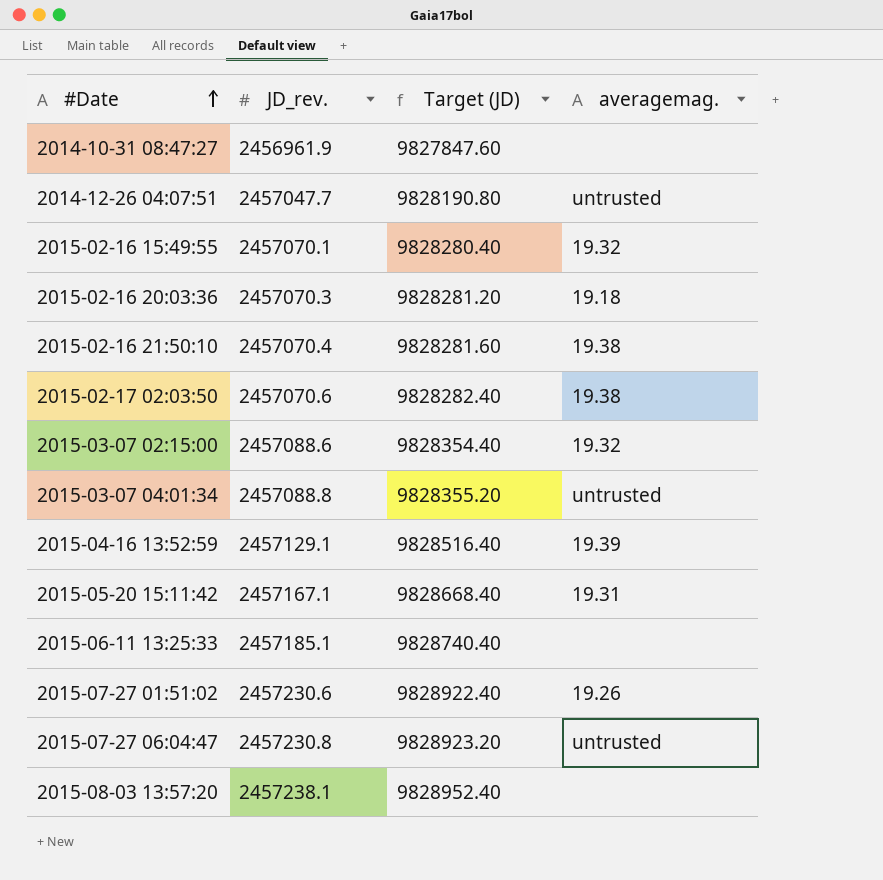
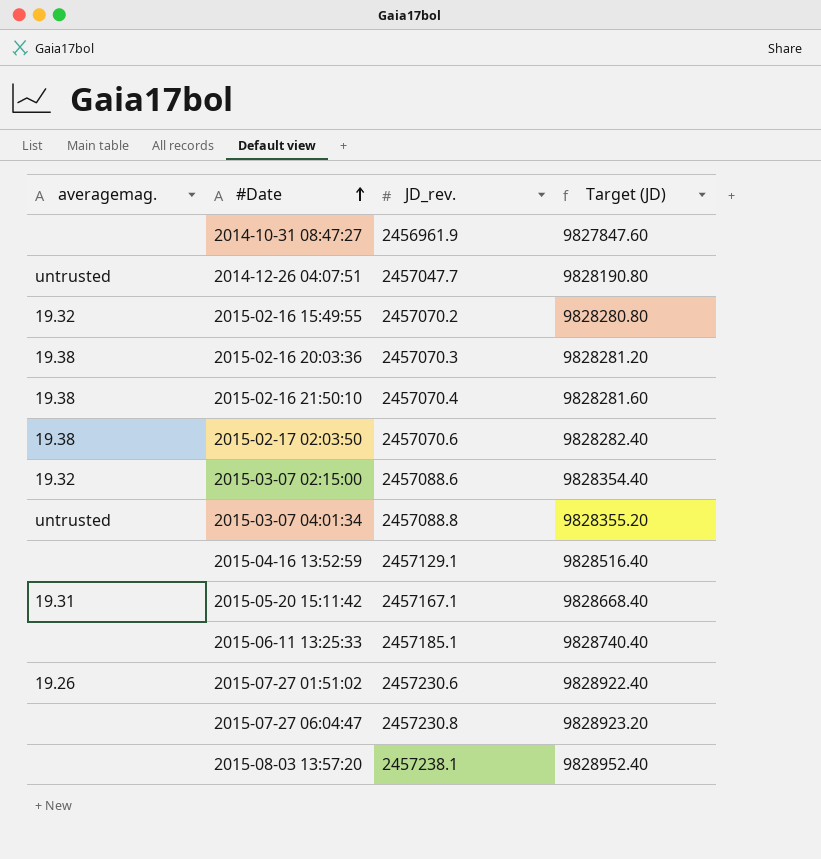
column averagemag. | position: 4 -> 1
2015-02-16 15:49:55 | JD_rev.: 2457070.1 -> 2457070.2
2015-02-16 15:49:55 | Target (JD): 9828280.40 -> 9828280.80
2015-02-16 20:03:36 | averagemag.: 19.18 -> 19.38
2015-04-16 13:52:59 | averagemag.: 19.39 -> none
2015-07-27 06:04:47 | averagemag.: untrusted -> none

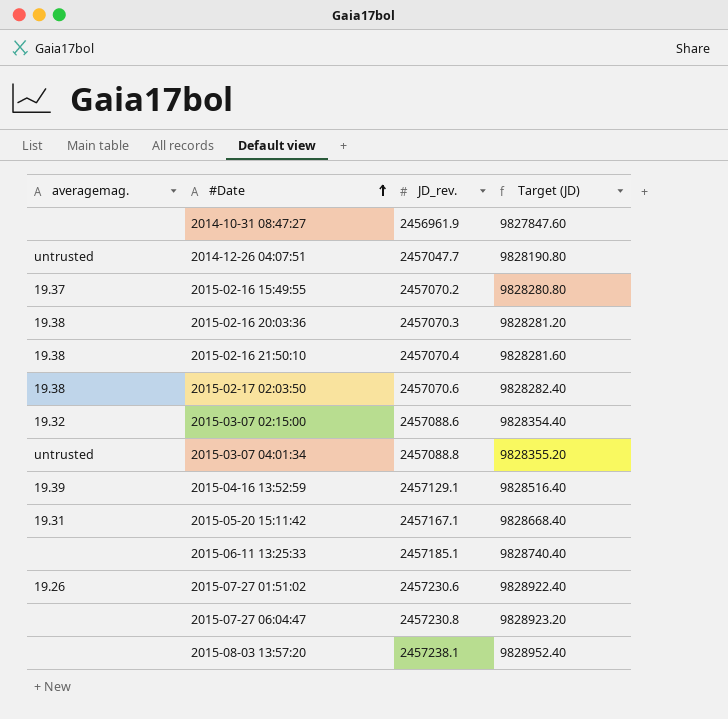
2015-02-16 15:49:55 | averagemag.: 19.32 -> 19.37
2015-04-16 13:52:59 | averagemag.: none -> 19.39

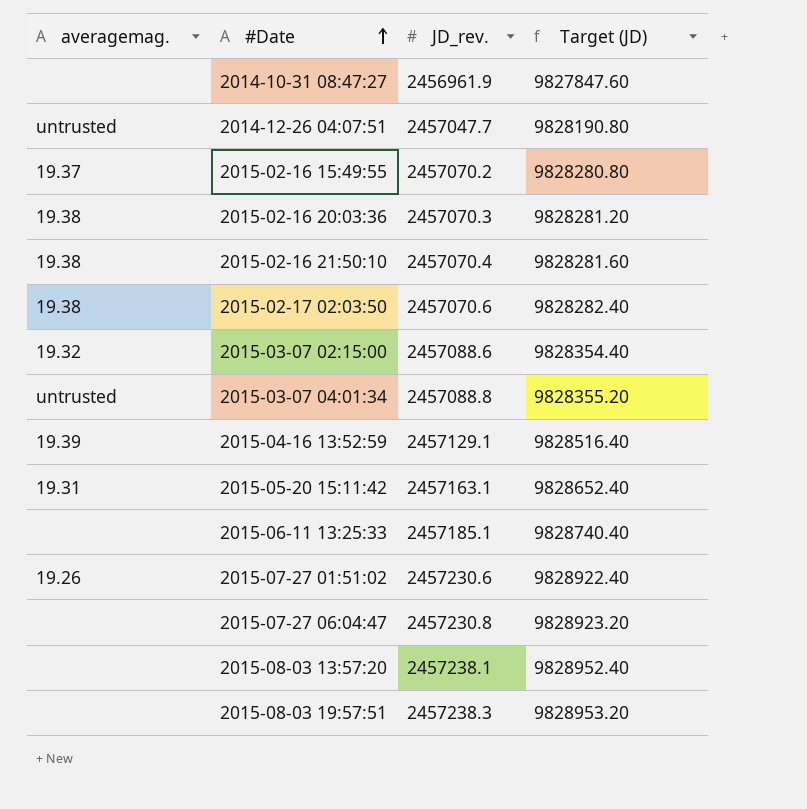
2015-05-20 15:11:42 | JD_rev.: 2457167.1 -> 2457163.1
2015-05-20 15:11:42 | Target (JD): 9828668.40 -> 9828652.40
row 2015-08-03 19:57:51: none -> none | 2457238.3 | 9828953.20

